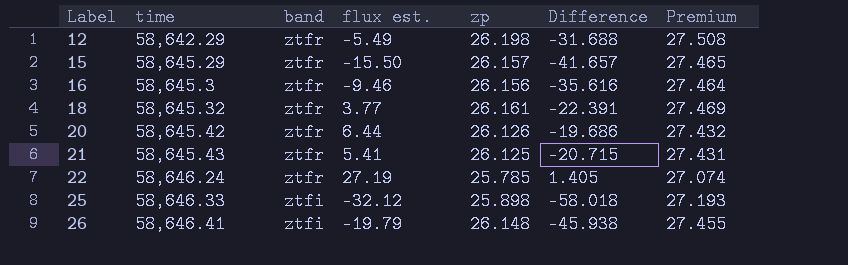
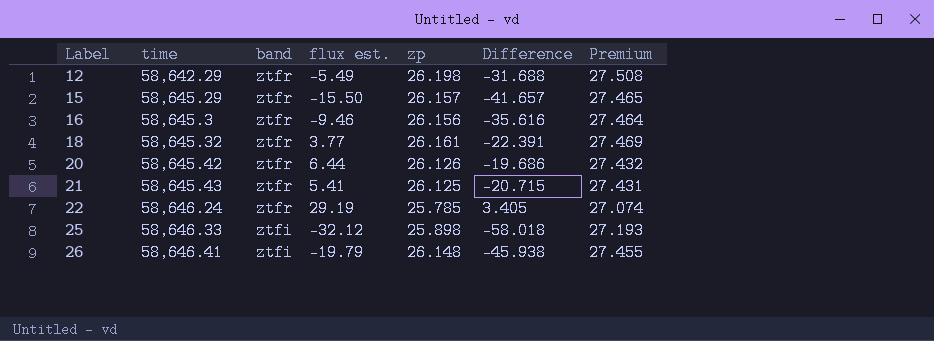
22 | flux est.: 27.19 -> 29.19
22 | Difference: 1.405 -> 3.405

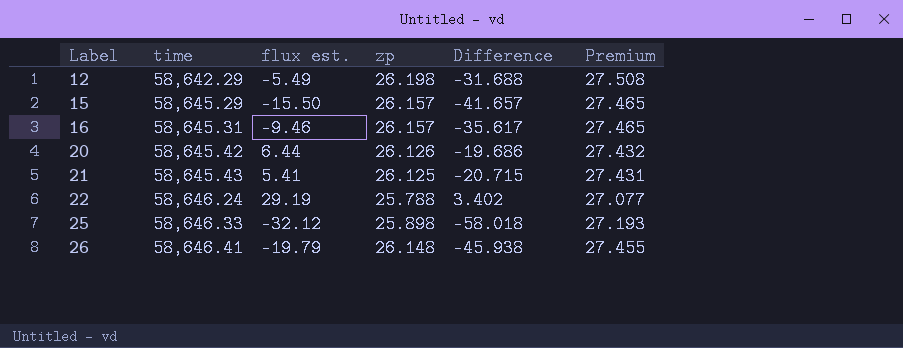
column band | position: 3 -> none
row 18: 58,645.32 | ztfr | 3.77 | 26.161 | -22.391 | 27.469 -> none
16 | time: 58,645.3 -> 58,645.31
16 | zp: 26.156 -> 26.157
16 | Difference: -35.616 -> -35.617
16 | Premium: 27.464 -> 27.465
22 | zp: 25.785 -> 25.788
22 | Difference: 3.405 -> 3.402
22 | Premium: 27.074 -> 27.077

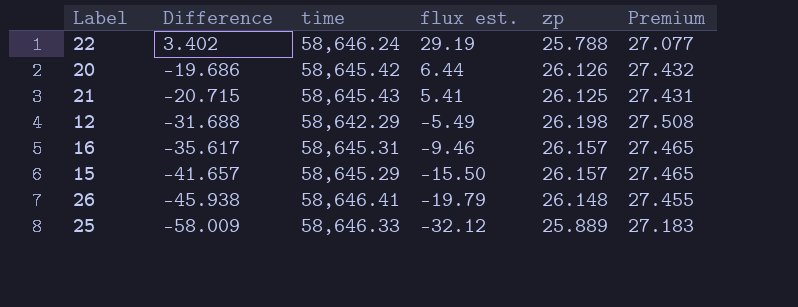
row order: Label ascending -> Difference descending
column Difference | position: 5 -> 2
25 | Difference: -58.018 -> -58.009
25 | zp: 25.898 -> 25.889
25 | Premium: 27.193 -> 27.183

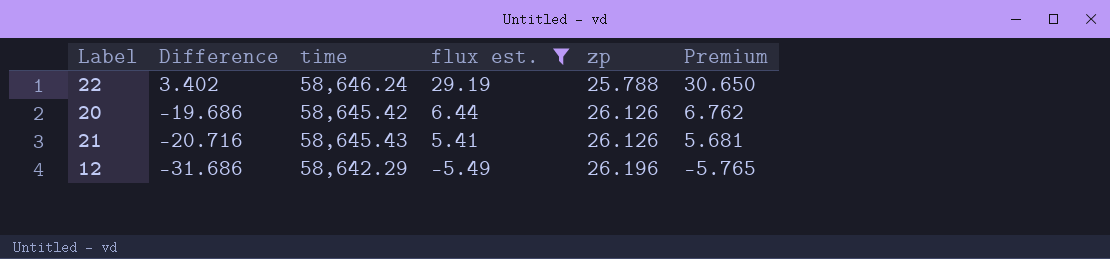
filter: none -> flux est. >= -5.49
column Premium | formula: [zp] * 1.05 -> [flux est.] * 1.05
21 | Difference: -20.715 -> -20.716
21 | zp: 26.125 -> 26.126
12 | Difference: -31.688 -> -31.686
12 | zp: 26.198 -> 26.196

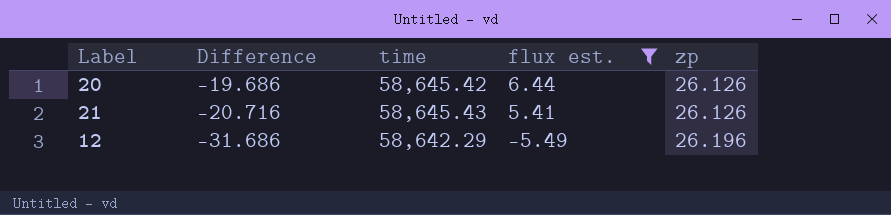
column Premium | formula: [flux est.] * 1.05 -> none
row 22: 3.402 | 58,646.24 | 29.19 | 25.788 | 30.650 -> none

